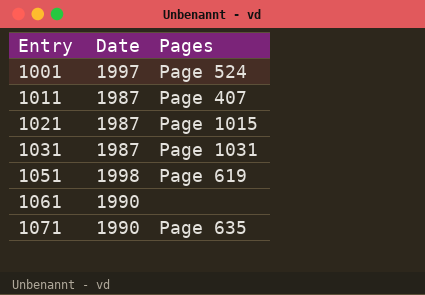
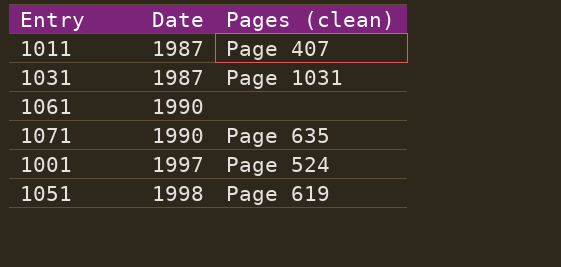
row order: Entry ascending -> Date ascending
column name: Pages -> Pages (clean)
row 1021: 1987 | Page 1015 -> none

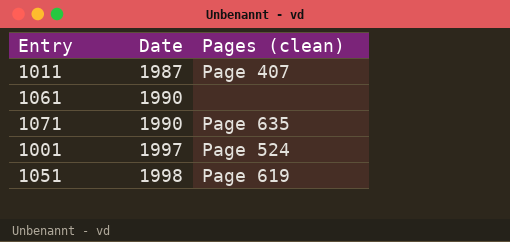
row 1031: 1987 | Page 1031 -> none

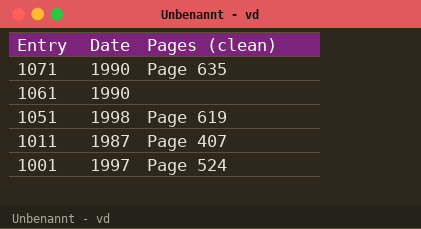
row order: Date ascending -> Entry descending

